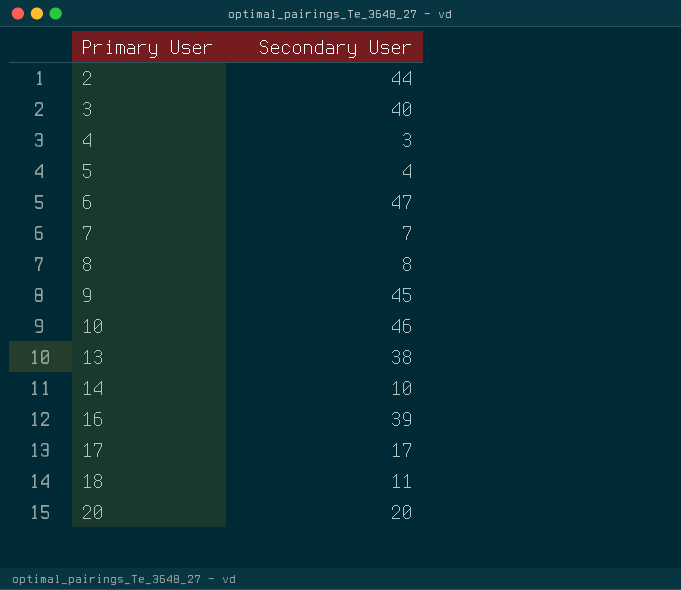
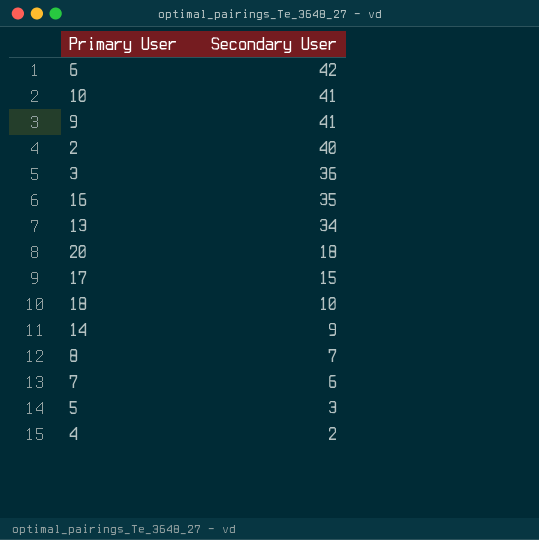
row order: Primary User ascending -> Secondary User descending
6 | Secondary User: 47 -> 42
10 | Secondary User: 46 -> 41
9 | Secondary User: 45 -> 41
2 | Secondary User: 44 -> 40
3 | Secondary User: 40 -> 36
16 | Secondary User: 39 -> 35
13 | Secondary User: 38 -> 34
20 | Secondary User: 20 -> 18
17 | Secondary User: 17 -> 15
18 | Secondary User: 11 -> 10
14 | Secondary User: 10 -> 9
8 | Secondary User: 8 -> 7
7 | Secondary User: 7 -> 6
5 | Secondary User: 4 -> 3
4 | Secondary User: 3 -> 2

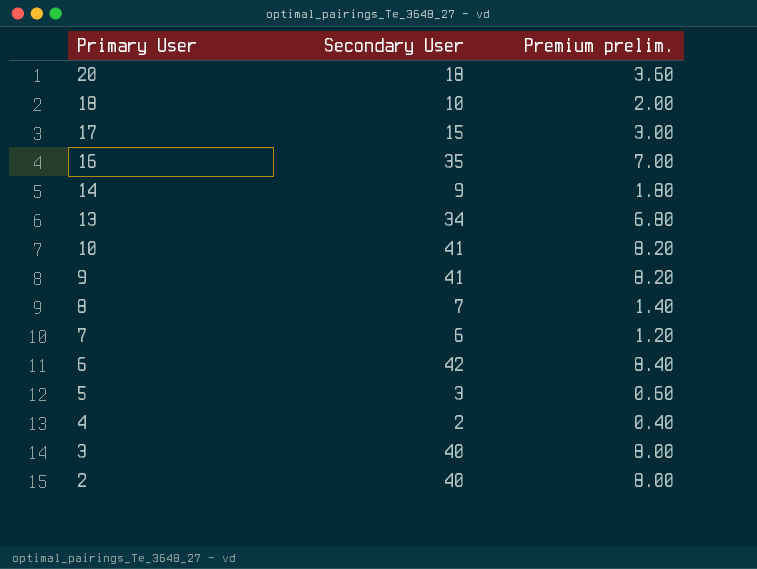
row order: Secondary User descending -> Primary User descending
column Premium prelim. | formula: none -> [Secondary User] * 0.2
3 | Secondary User: 36 -> 40

